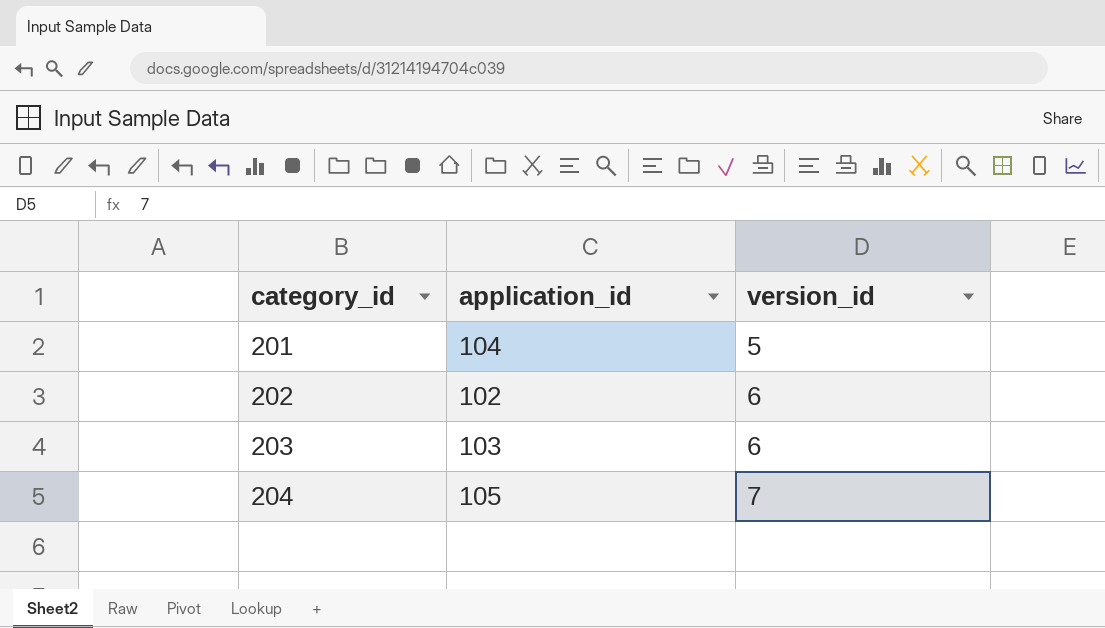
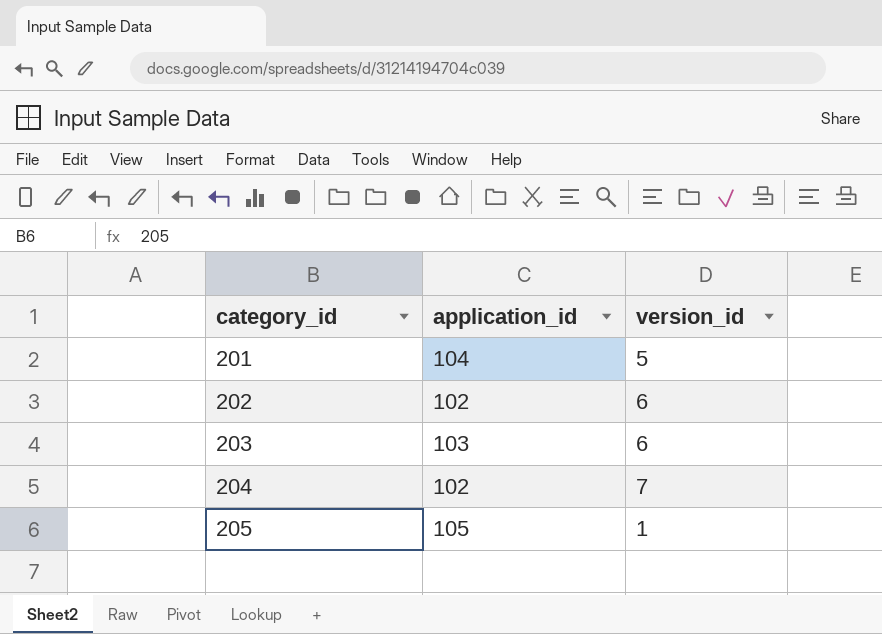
204 | application_id: 105 -> 102
row 205: none -> 105 | 1

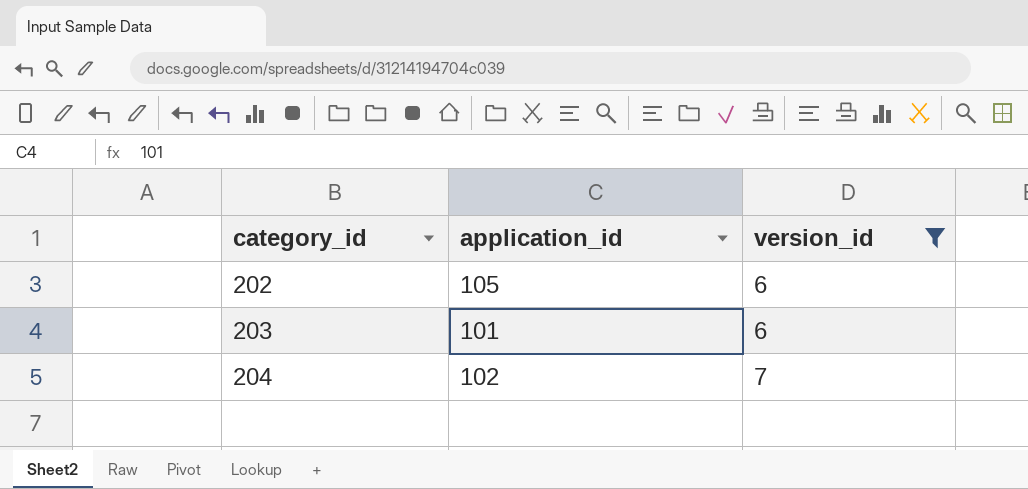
filter: none -> version_id >= 6
202 | application_id: 102 -> 105
203 | application_id: 103 -> 101

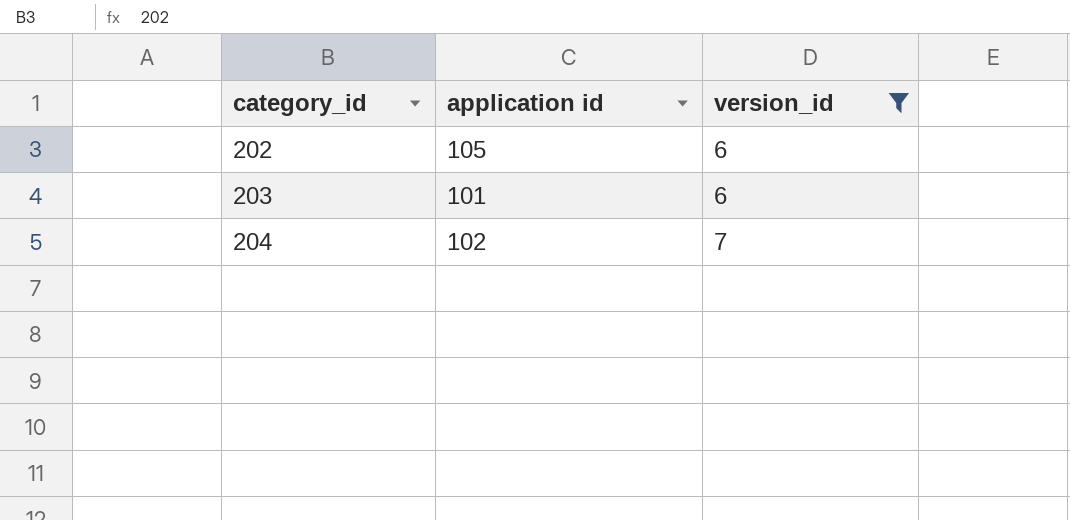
column name: application_id -> application id

